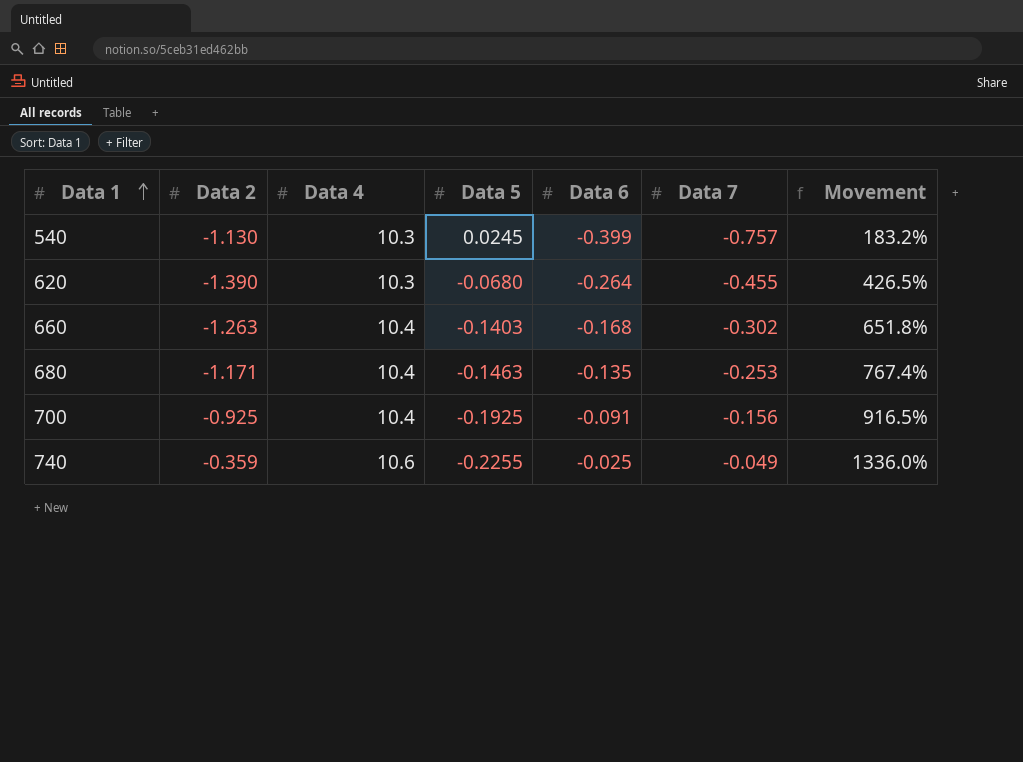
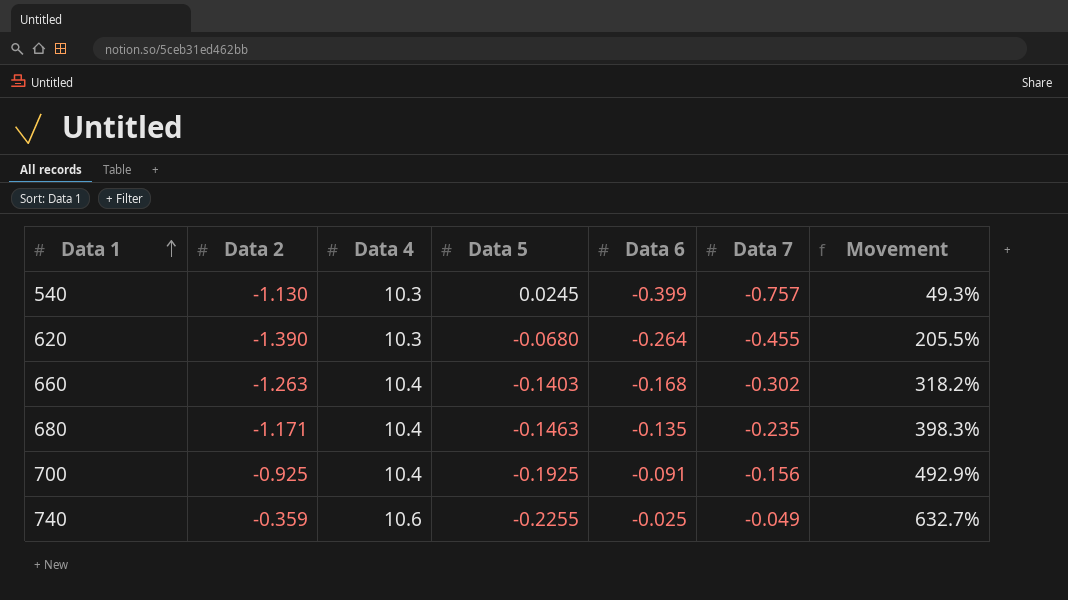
column Movement | formula: ([Data 2] - [Data 6]) / [Data 6] -> ([Data 2] - [Data 7]) / [Data 7]
680 | Data 7: -0.253 -> -0.235

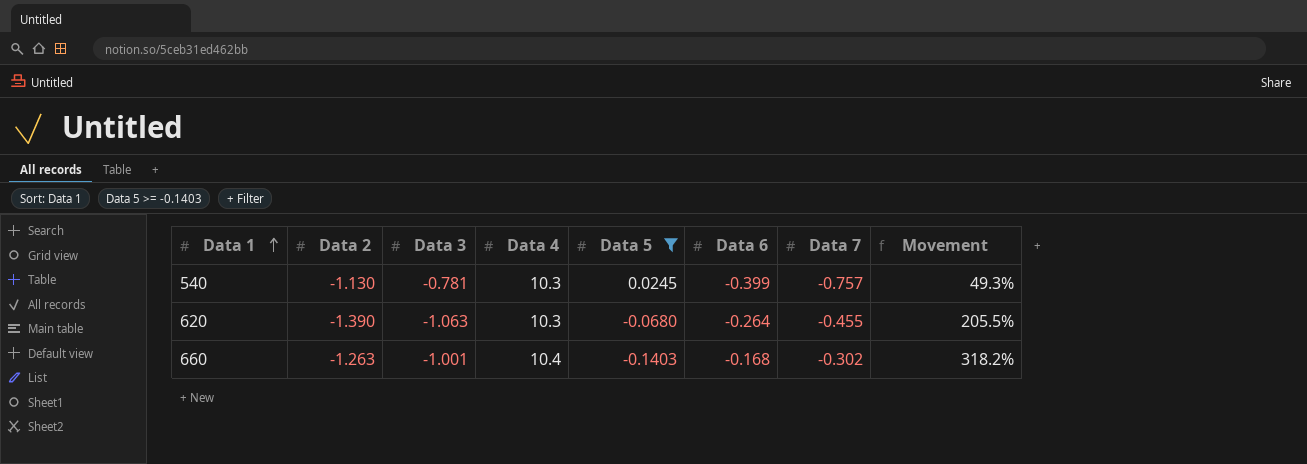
filter: none -> Data 5 >= -0.1403
column Data 3 | position: none -> 3

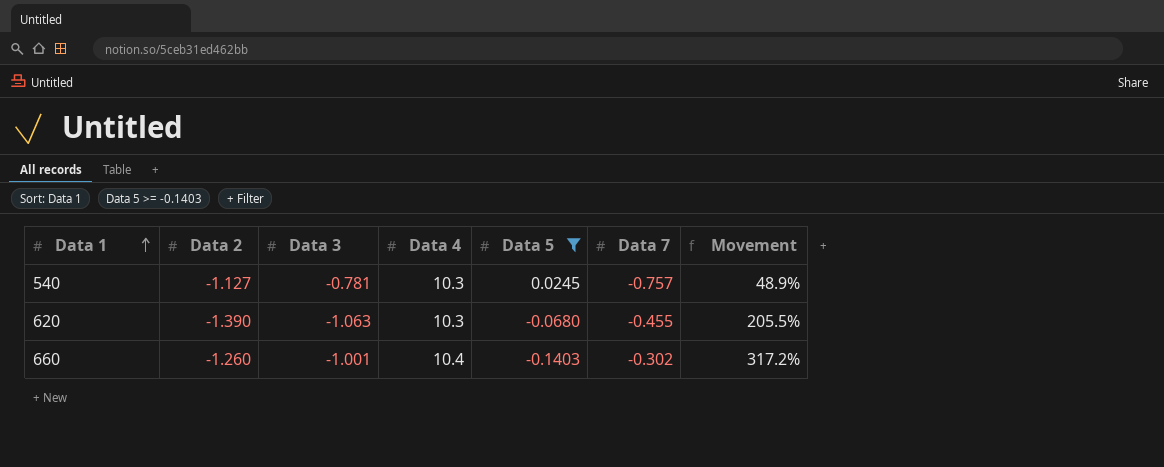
column Data 6 | position: 6 -> none
540 | Data 2: -1.130 -> -1.127
540 | Movement: 49.3% -> 48.9%
660 | Data 2: -1.263 -> -1.260
660 | Movement: 318.2% -> 317.2%

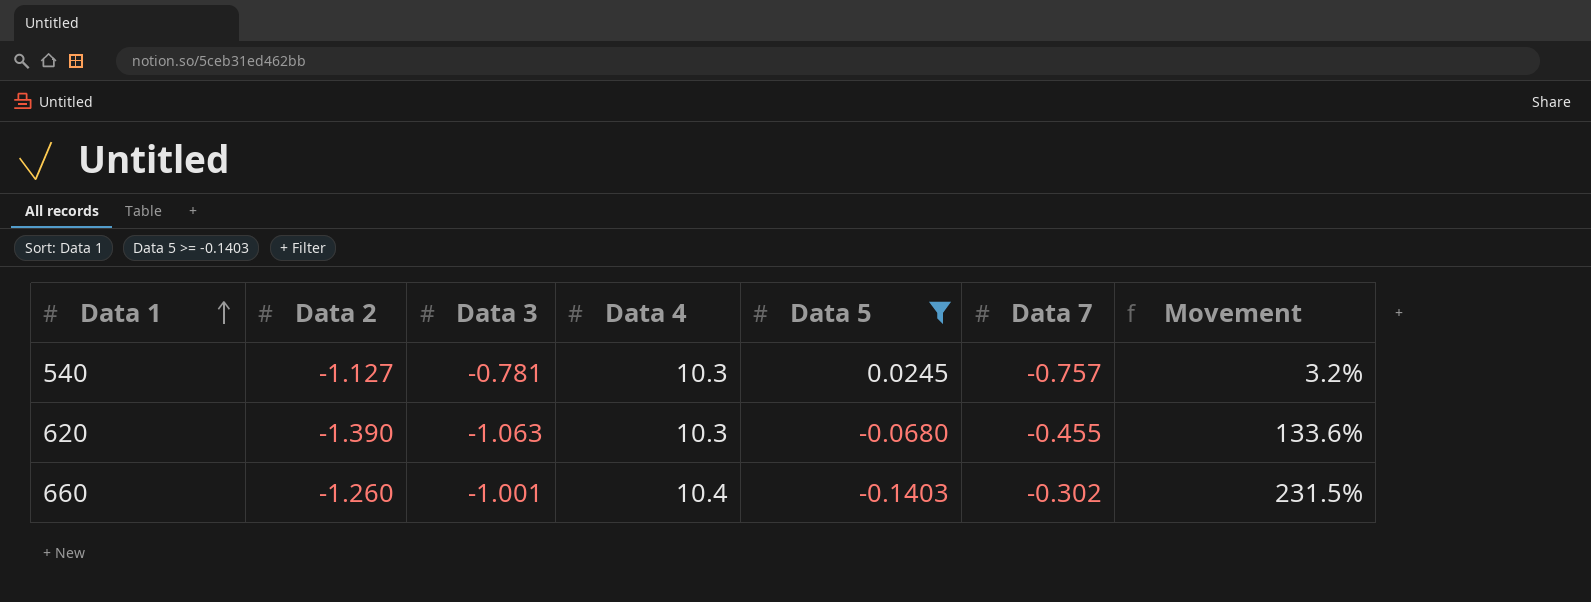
column Movement | formula: ([Data 2] - [Data 7]) / [Data 7] -> ([Data 3] - [Data 7]) / [Data 7]

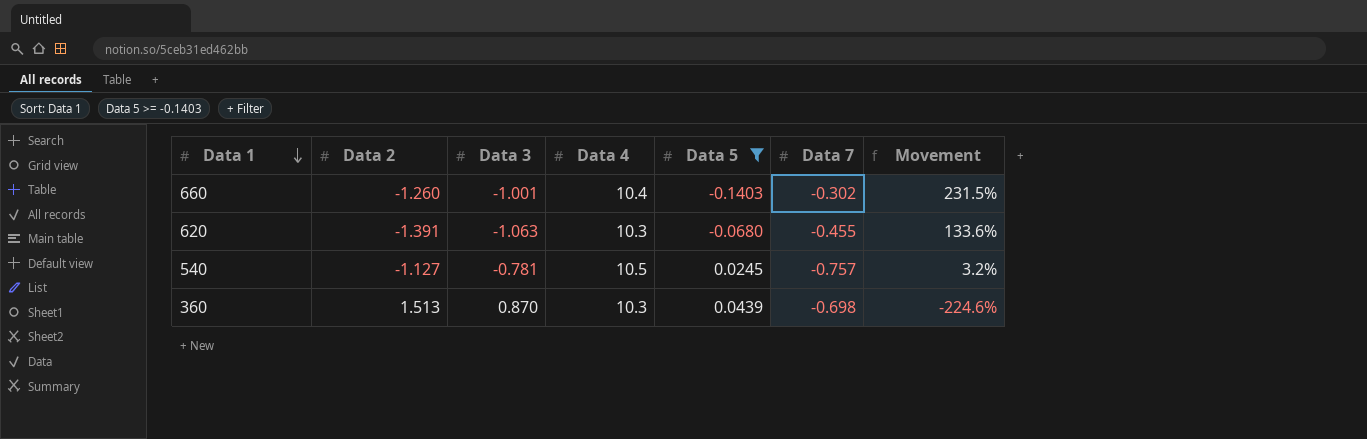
row order: Data 1 ascending -> Data 1 descending
620 | Data 2: -1.390 -> -1.391
540 | Data 4: 10.3 -> 10.5
row 360: none -> 1.513 | 0.870 | 10.3 | 0.0439 | -0.698 | -224.6%

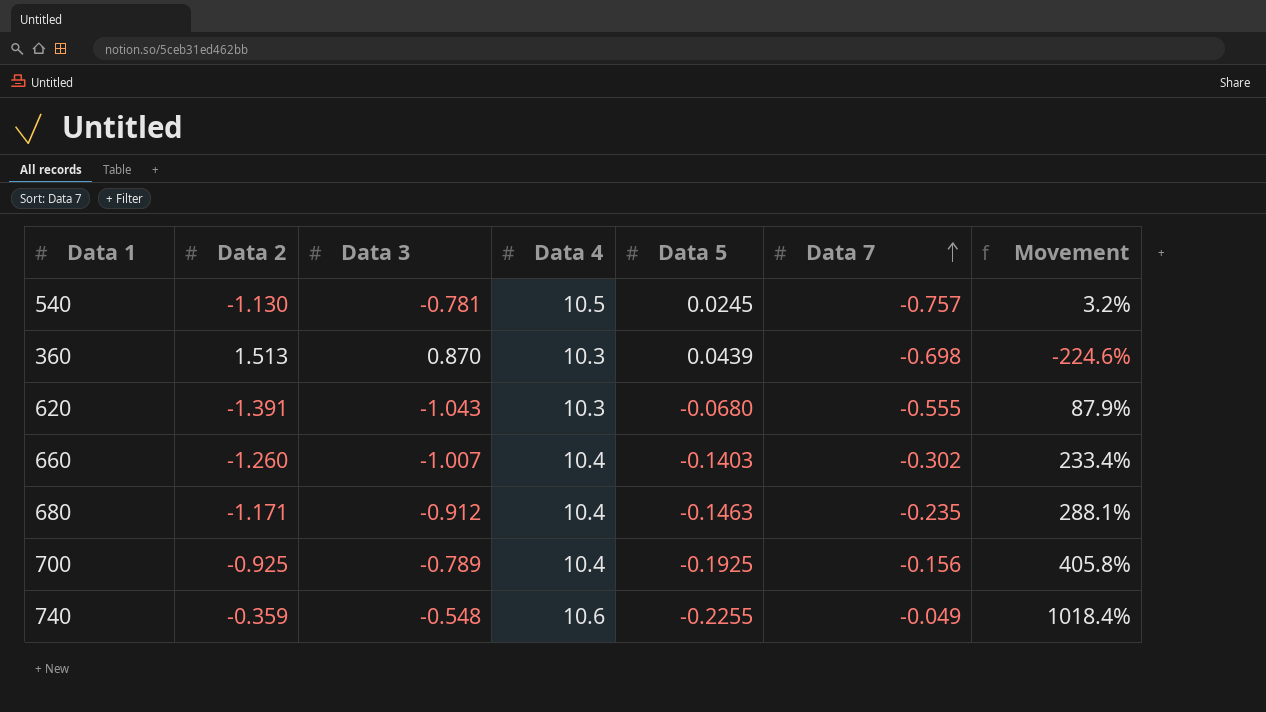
filter: Data 5 >= -0.1403 -> none
row order: Data 1 descending -> Data 7 ascending
540 | Data 2: -1.127 -> -1.130
620 | Data 3: -1.063 -> -1.043
620 | Data 7: -0.455 -> -0.555
620 | Movement: 133.6% -> 87.9%
660 | Data 3: -1.001 -> -1.007
660 | Movement: 231.5% -> 233.4%

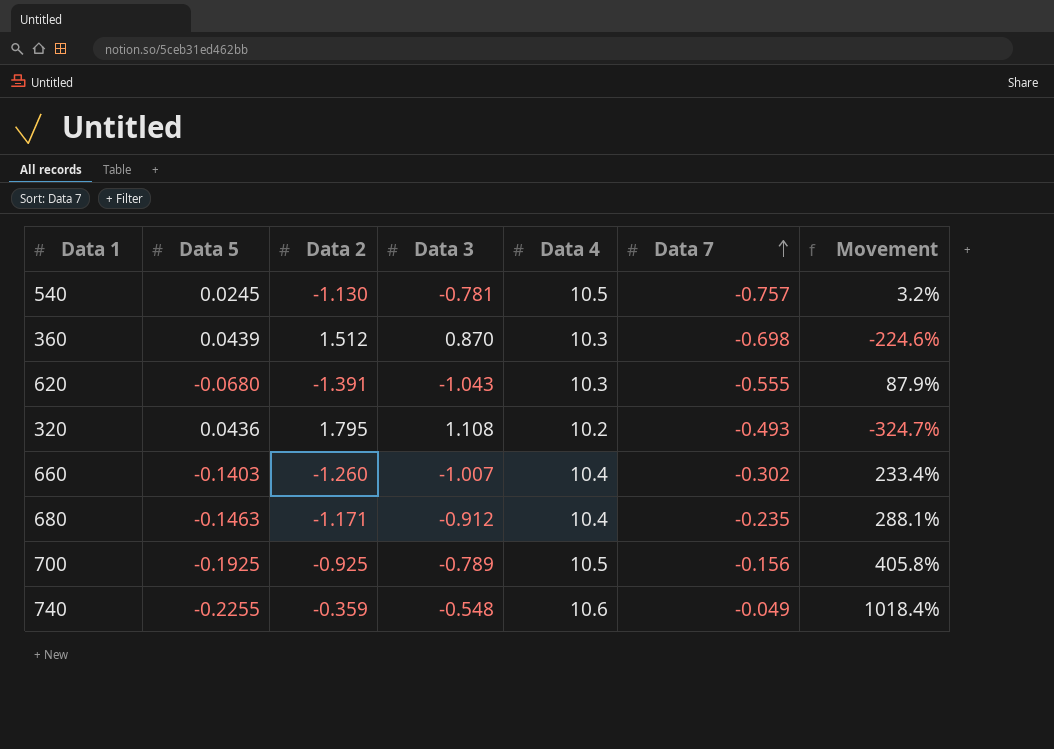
column Data 5 | position: 5 -> 2
360 | Data 2: 1.513 -> 1.512
row 320: none -> 0.0436 | 1.795 | 1.108 | 10.2 | -0.493 | -324.7%
700 | Data 4: 10.4 -> 10.5

